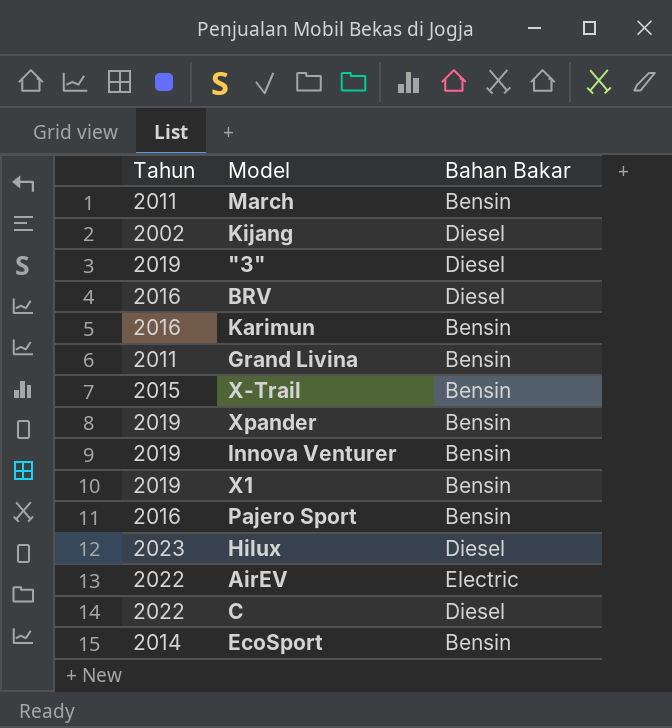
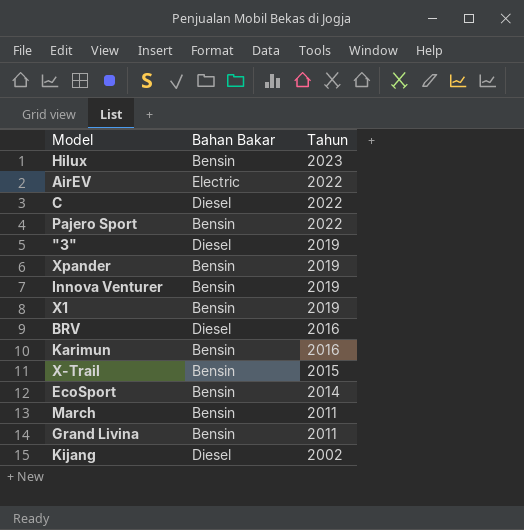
row order: none -> Tahun descending
column Tahun | position: 1 -> 3
Hilux | Bahan Bakar: Diesel -> Bensin
Pajero Sport | Tahun: 2016 -> 2022

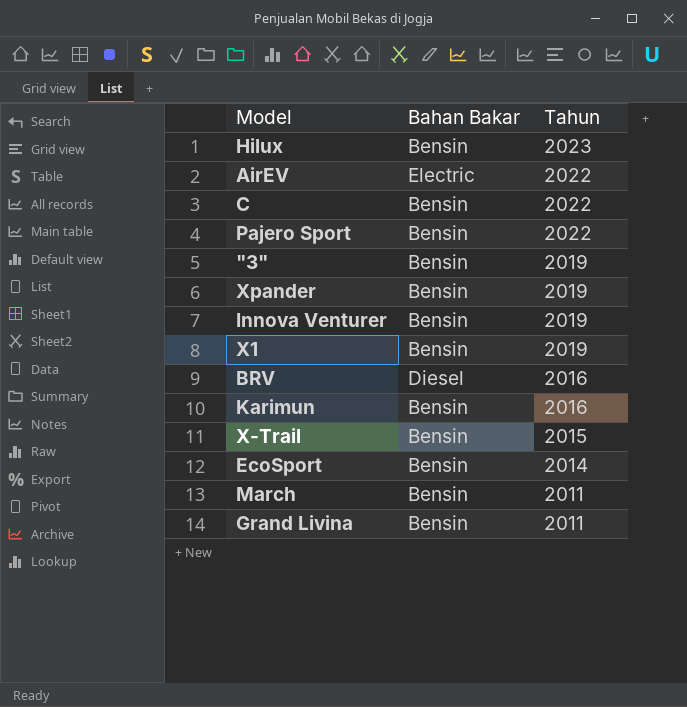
row Kijang: Diesel | 2002 -> none
C | Bahan Bakar: Diesel -> Bensin
"3" | Bahan Bakar: Diesel -> Bensin

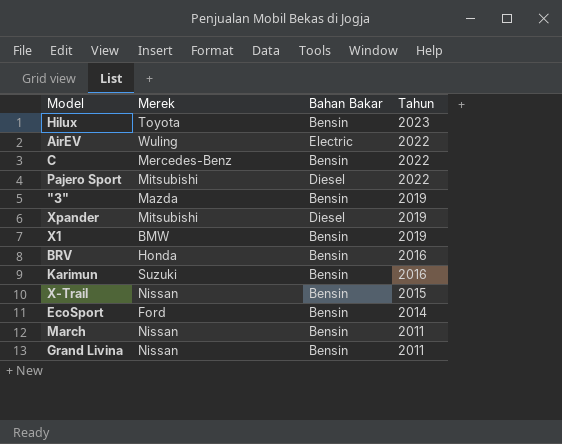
column Merek | position: none -> 2
row Innova Venturer: Bensin | 2019 -> none
Pajero Sport | Bahan Bakar: Bensin -> Diesel
Xpander | Bahan Bakar: Bensin -> Diesel
BRV | Bahan Bakar: Diesel -> Bensin

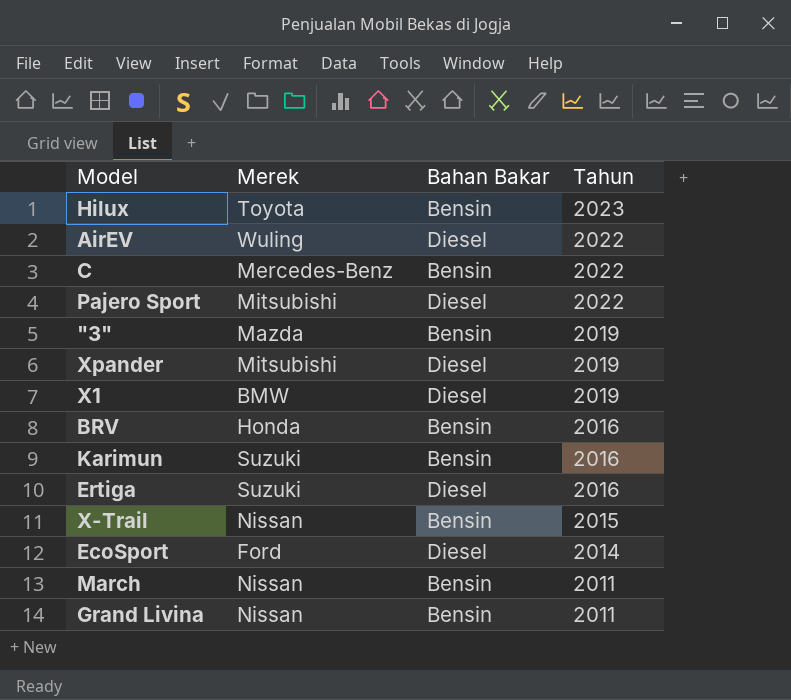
AirEV | Bahan Bakar: Electric -> Diesel
X1 | Bahan Bakar: Bensin -> Diesel
row Ertiga: none -> Suzuki | Diesel | 2016
EcoSport | Bahan Bakar: Bensin -> Diesel

